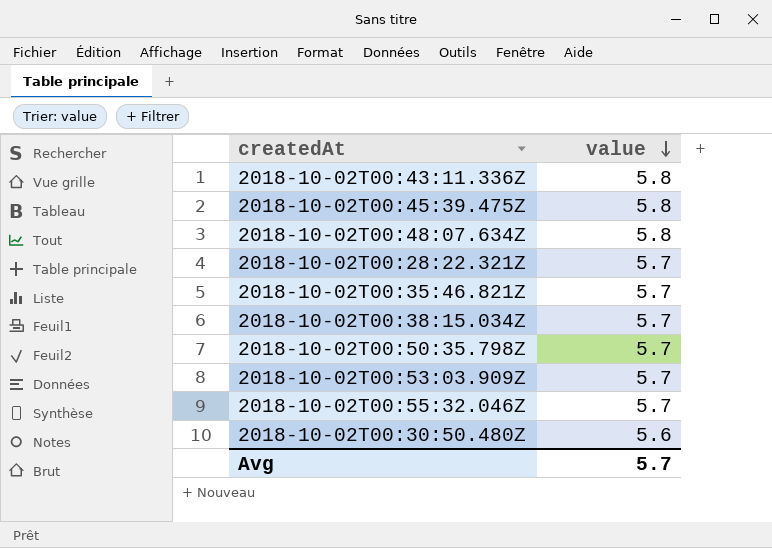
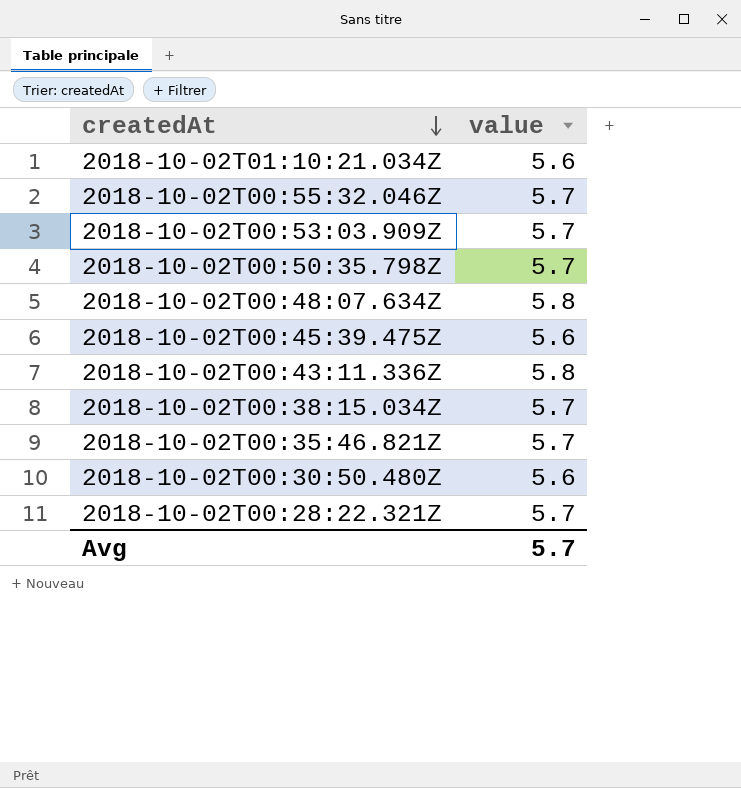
row order: value descending -> createdAt descending
row 2018-10-02T01:10:21.034Z: none -> 5.6
2018-10-02T00:45:39.475Z | value: 5.8 -> 5.6

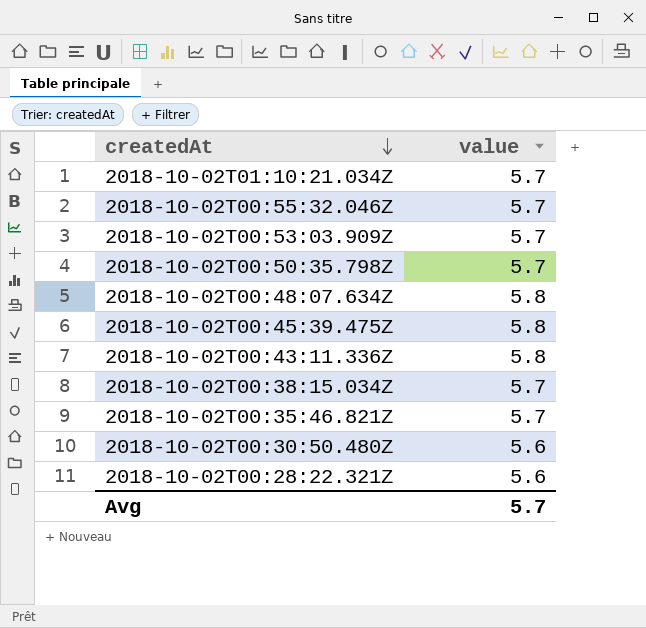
2018-10-02T01:10:21.034Z | value: 5.6 -> 5.7
2018-10-02T00:45:39.475Z | value: 5.6 -> 5.8
2018-10-02T00:28:22.321Z | value: 5.7 -> 5.6

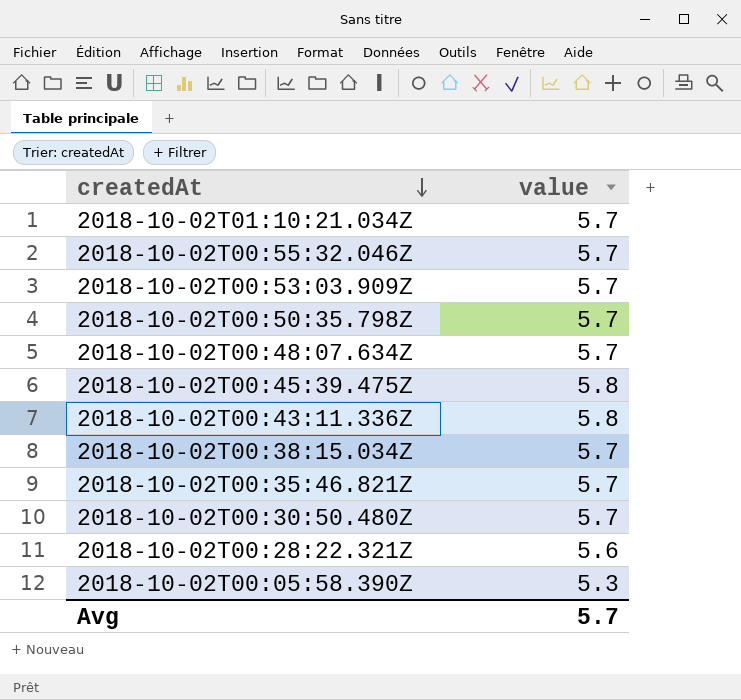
2018-10-02T00:48:07.634Z | value: 5.8 -> 5.7
2018-10-02T00:30:50.480Z | value: 5.6 -> 5.7
row 2018-10-02T00:05:58.390Z: none -> 5.3

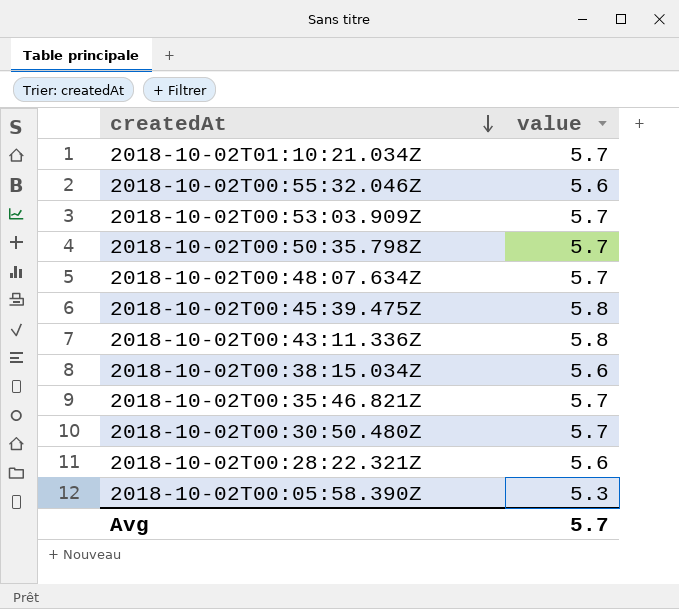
2018-10-02T00:55:32.046Z | value: 5.7 -> 5.6
2018-10-02T00:38:15.034Z | value: 5.7 -> 5.6

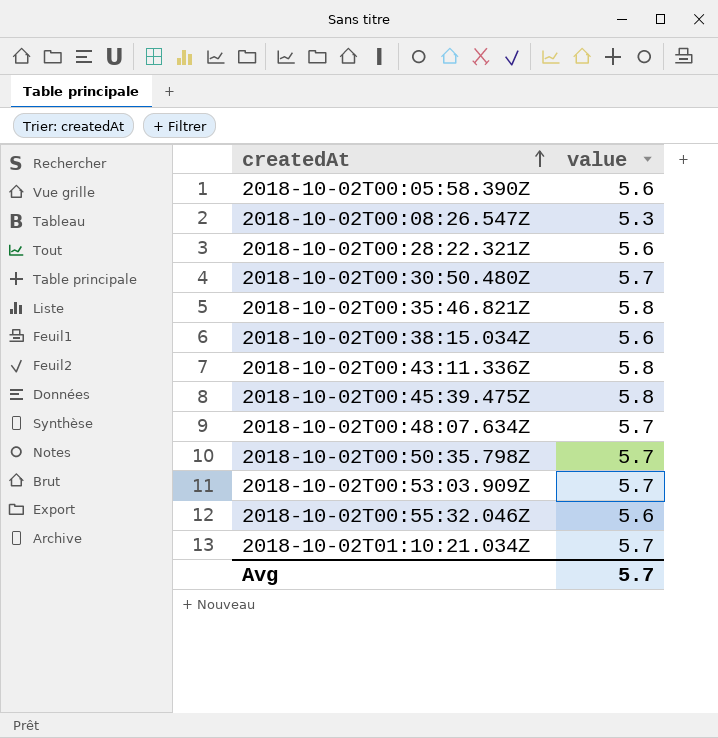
row order: createdAt descending -> createdAt ascending
2018-10-02T00:05:58.390Z | value: 5.3 -> 5.6
row 2018-10-02T00:08:26.547Z: none -> 5.3
2018-10-02T00:35:46.821Z | value: 5.7 -> 5.8

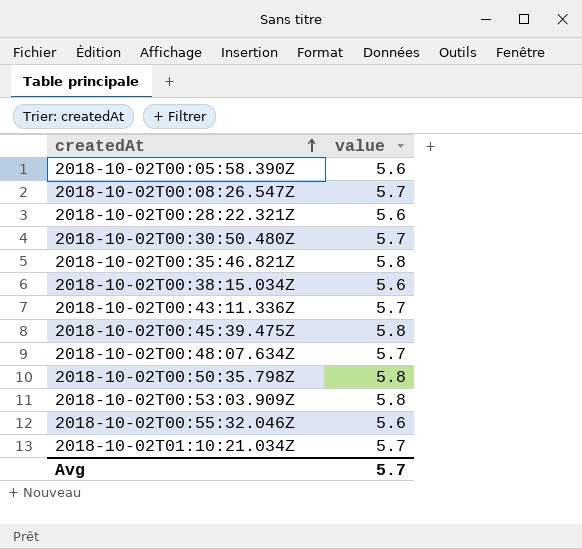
2018-10-02T00:08:26.547Z | value: 5.3 -> 5.7
2018-10-02T00:43:11.336Z | value: 5.8 -> 5.7
2018-10-02T00:50:35.798Z | value: 5.7 -> 5.8
2018-10-02T00:53:03.909Z | value: 5.7 -> 5.8

